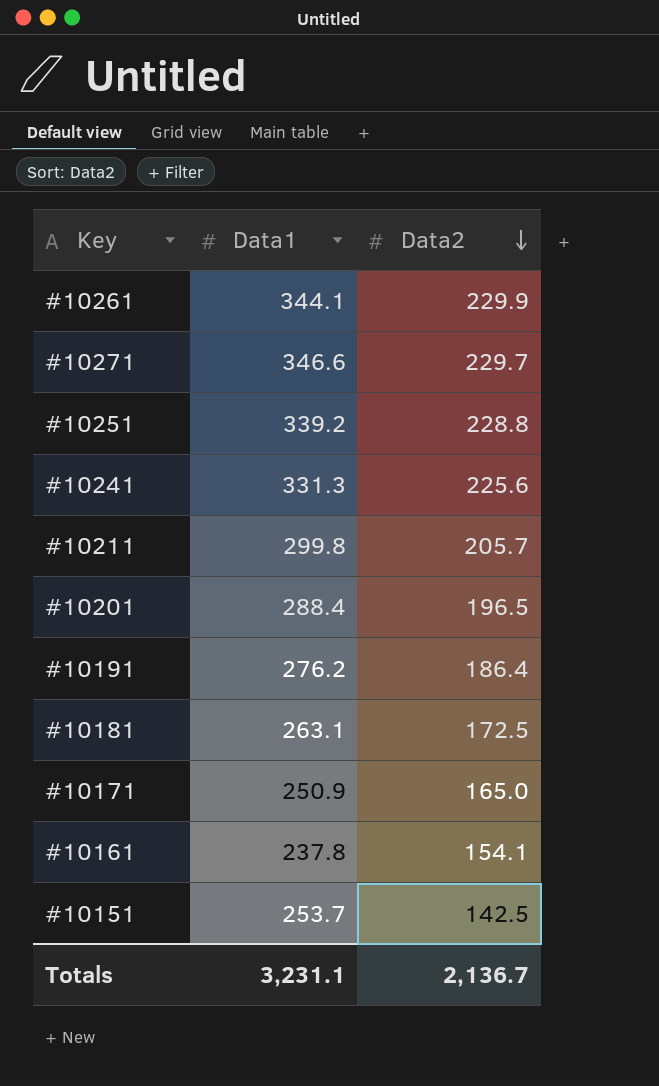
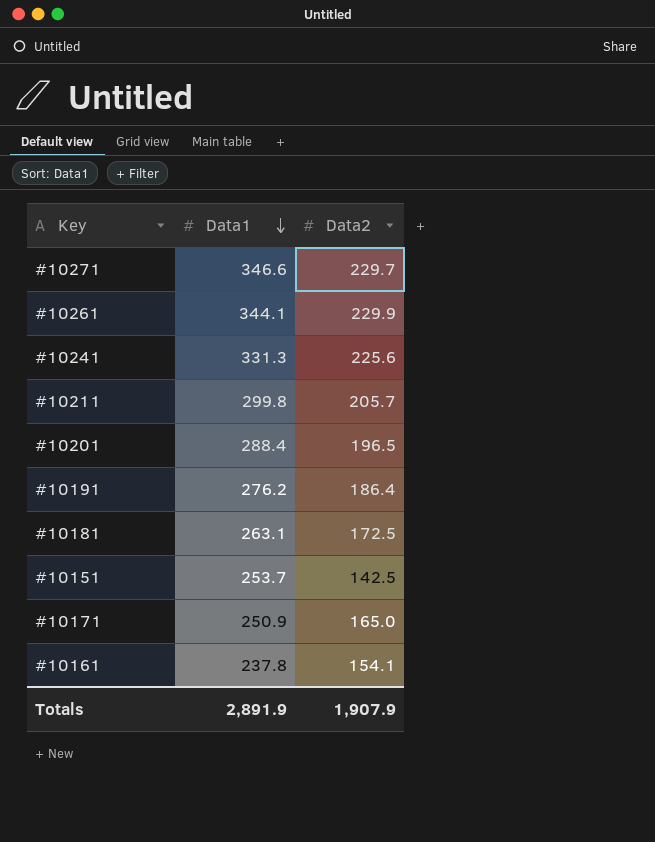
row order: Data2 descending -> Data1 descending
row #10251: 339.2 | 228.8 -> none
Totals | Data1: 3,231.1 -> 2,891.9
Totals | Data2: 2,136.7 -> 1,907.9

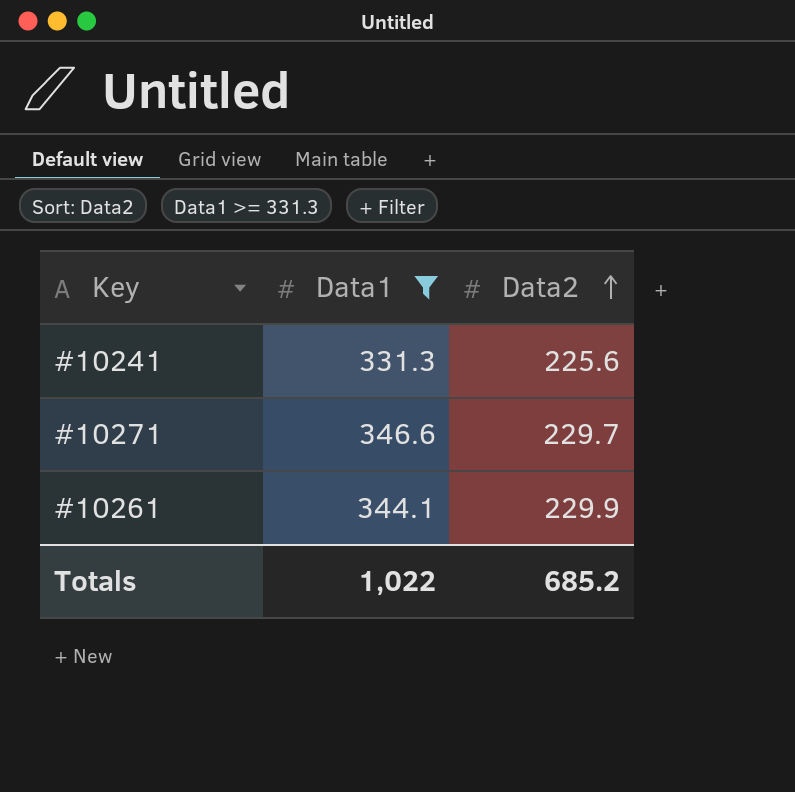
filter: none -> Data1 >= 331.3
row order: Data1 descending -> Data2 ascending
Totals | Data1: 2,891.9 -> 1,022
Totals | Data2: 1,907.9 -> 685.2

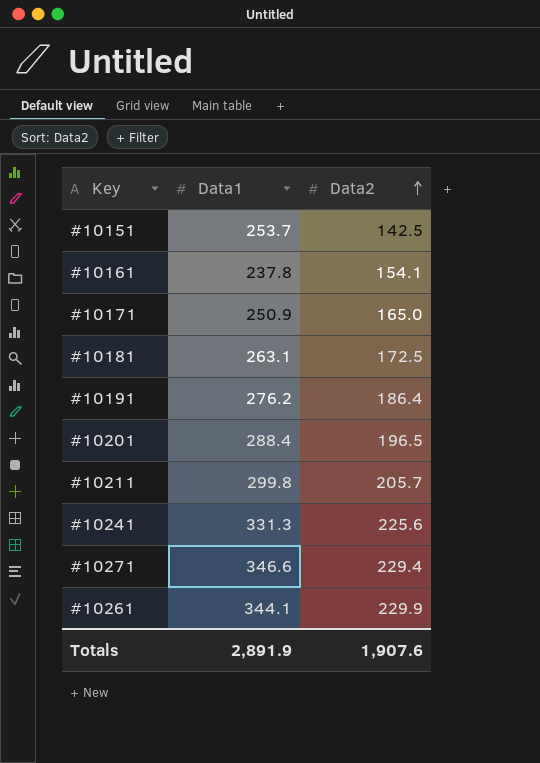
filter: Data1 >= 331.3 -> none
#10271 | Data2: 229.7 -> 229.4
Totals | Data1: 1,022 -> 2,891.9
Totals | Data2: 685.2 -> 1,907.6

